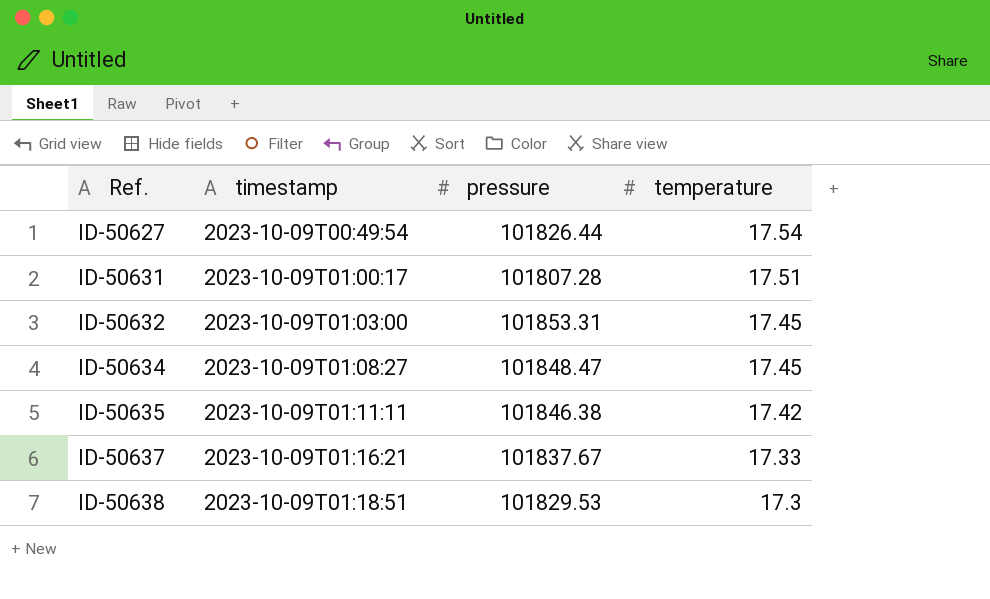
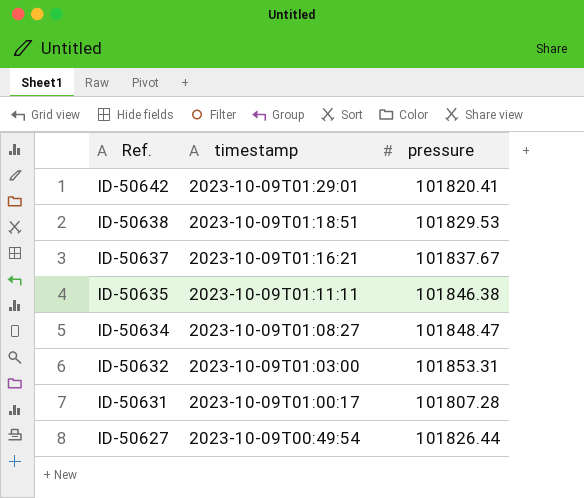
row order: Ref. ascending -> Ref. descending
column temperature | position: 4 -> none
row ID-50642: none -> 2023-10-09T01:29:01 | 101820.41

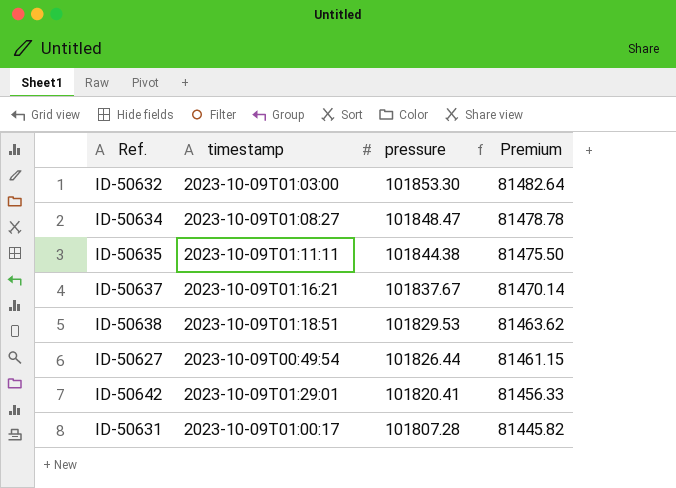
row order: Ref. descending -> pressure descending
column Premium | formula: none -> [pressure] * 0.8
ID-50632 | pressure: 101853.31 -> 101853.30
ID-50635 | pressure: 101846.38 -> 101844.38

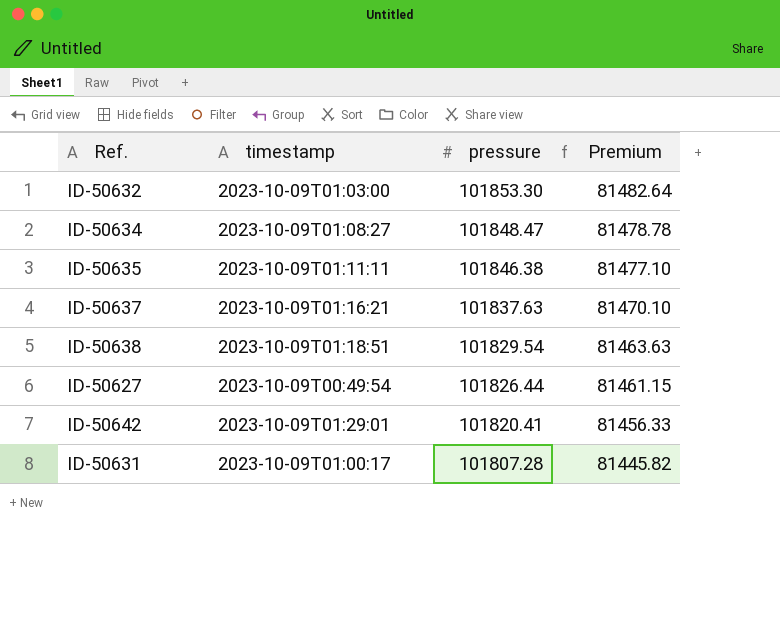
ID-50635 | pressure: 101844.38 -> 101846.38
ID-50635 | Premium: 81475.50 -> 81477.10
ID-50637 | pressure: 101837.67 -> 101837.63
ID-50637 | Premium: 81470.14 -> 81470.10
ID-50638 | pressure: 101829.53 -> 101829.54
ID-50638 | Premium: 81463.62 -> 81463.63

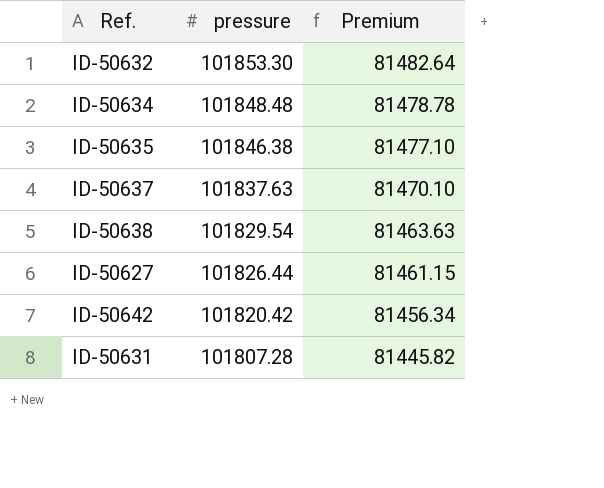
column timestamp | position: 2 -> none
ID-50634 | pressure: 101848.47 -> 101848.48
ID-50642 | pressure: 101820.41 -> 101820.42
ID-50642 | Premium: 81456.33 -> 81456.34

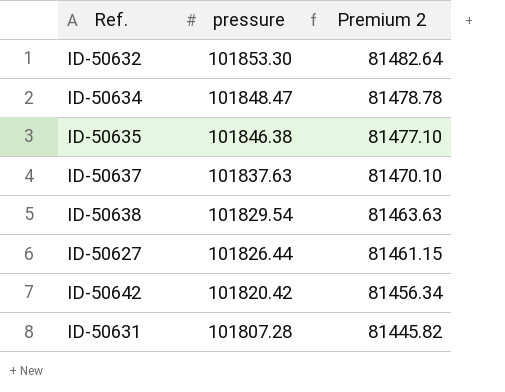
column name: Premium -> Premium 2
ID-50634 | pressure: 101848.48 -> 101848.47

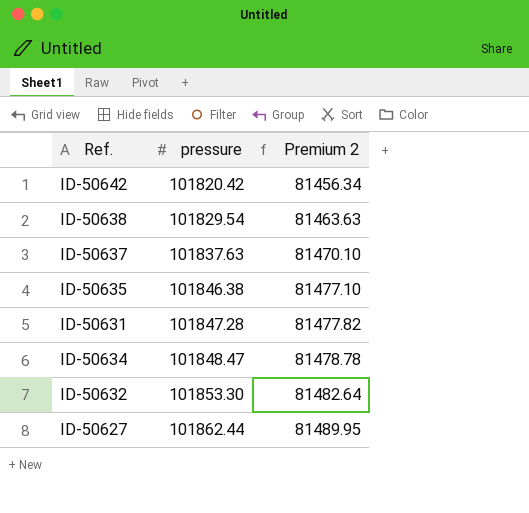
row order: pressure descending -> pressure ascending
ID-50631 | pressure: 101807.28 -> 101847.28
ID-50631 | Premium 2: 81445.82 -> 81477.82
ID-50627 | pressure: 101826.44 -> 101862.44
ID-50627 | Premium 2: 81461.15 -> 81489.95

